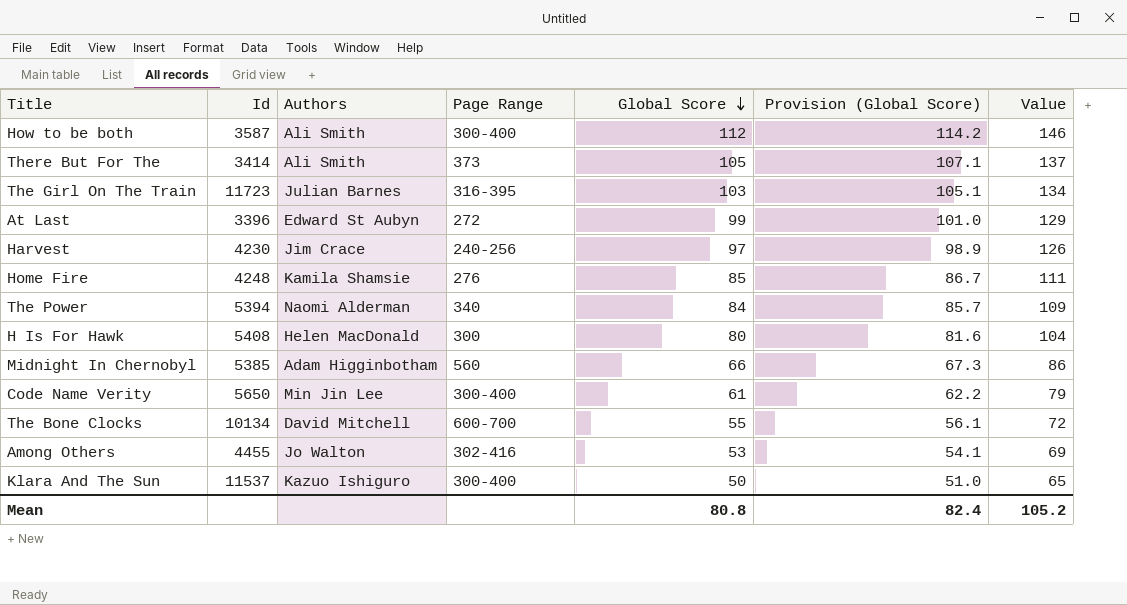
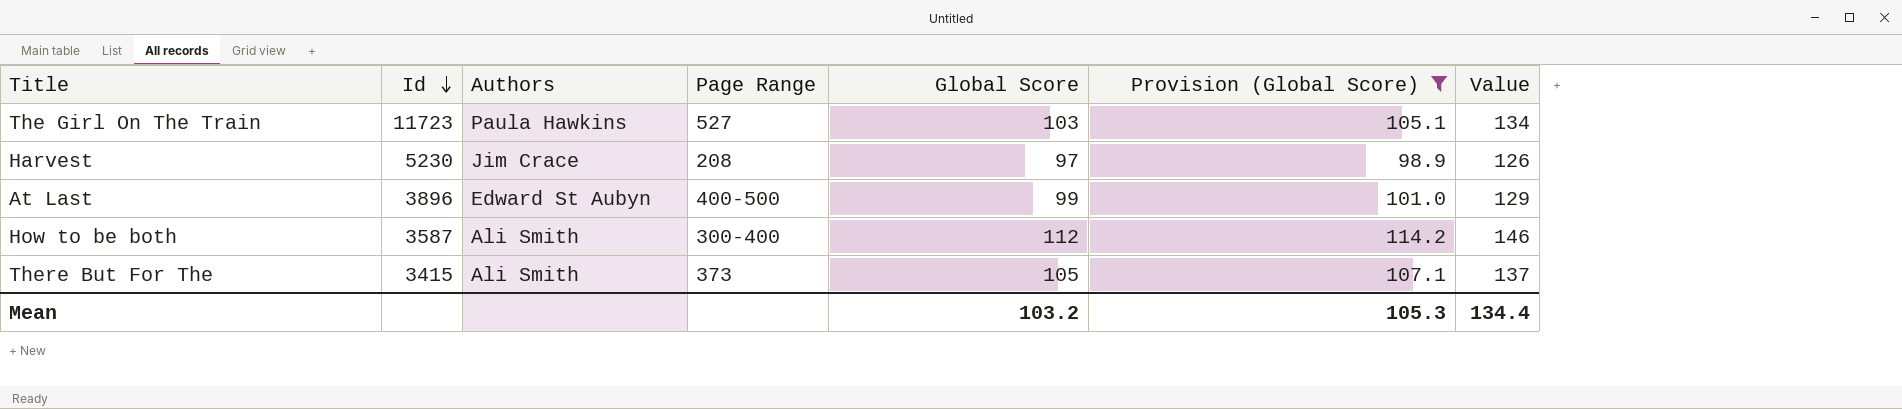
filter: none -> Provision (Global Score) >= 98.9
row order: Global Score descending -> Id descending
The Girl On The Train | Authors: Julian Barnes -> Paula Hawkins
The Girl On The Train | Page Range: 316-395 -> 527
Harvest | Id: 4230 -> 5230
Harvest | Page Range: 240-256 -> 208
At Last | Id: 3396 -> 3896
At Last | Page Range: 272 -> 400-500
There But For The | Id: 3414 -> 3415
Mean | Global Score: 80.8 -> 103.2
Mean | Provision (Global Score): 82.4 -> 105.3
Mean | Value: 105.2 -> 134.4

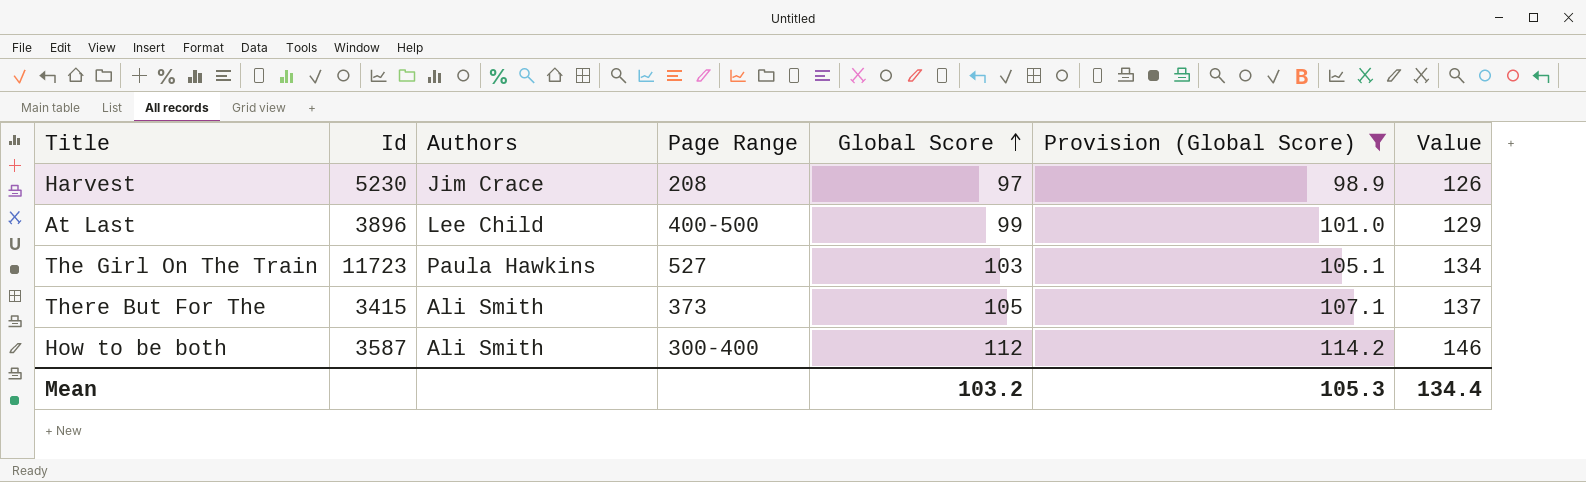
row order: Id descending -> Global Score ascending
At Last | Authors: Edward St Aubyn -> Lee Child

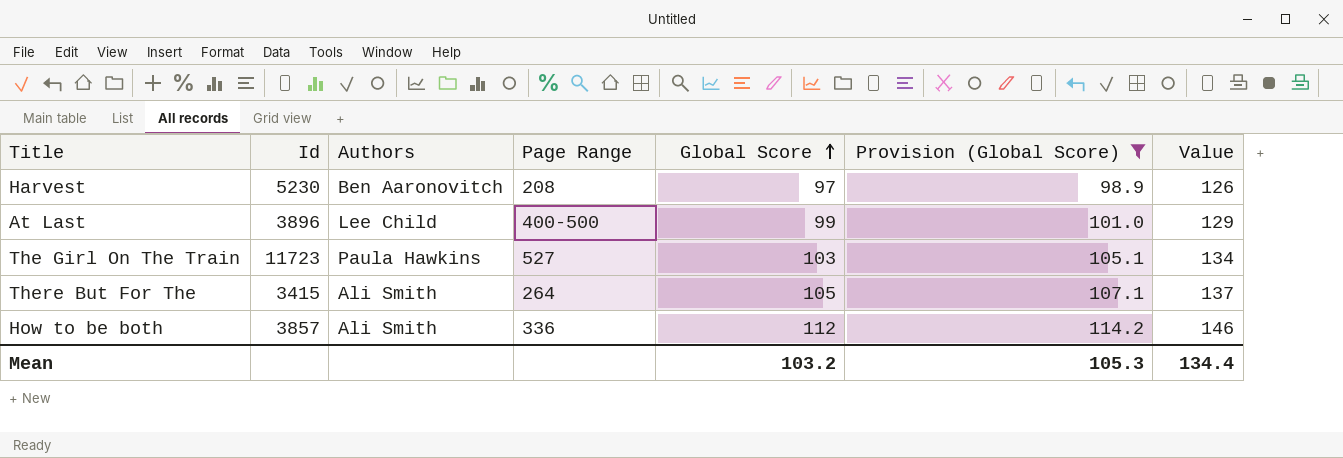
Harvest | Authors: Jim Crace -> Ben Aaronovitch
There But For The | Page Range: 373 -> 264
How to be both | Id: 3587 -> 3857
How to be both | Page Range: 300-400 -> 336

